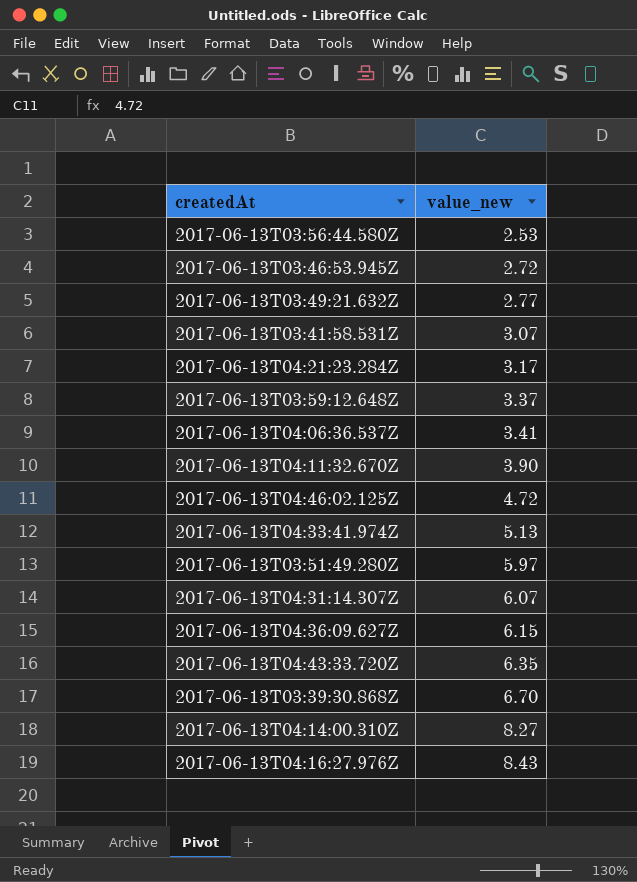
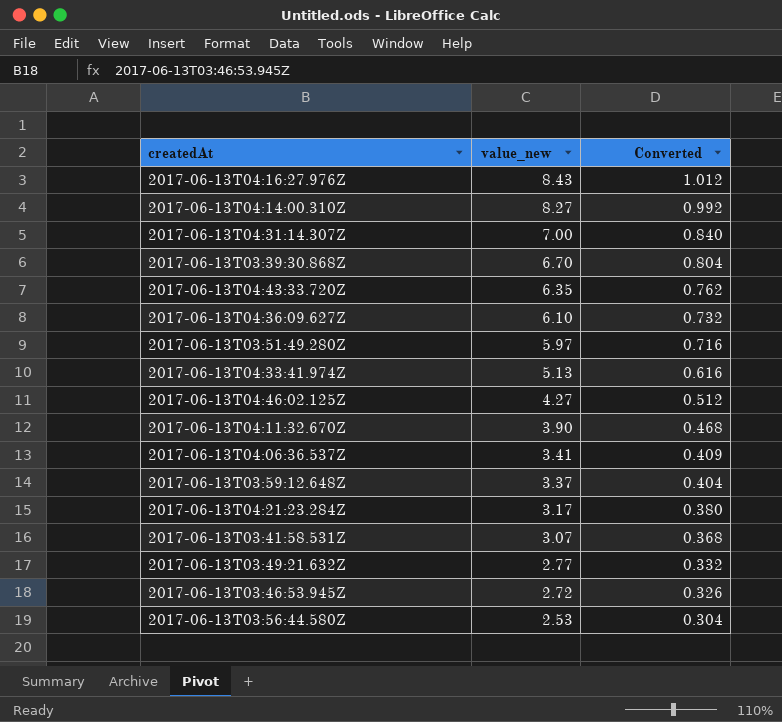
row order: value_new ascending -> value_new descending
column Converted | formula: none -> [value_new] * 0.12
2017-06-13T04:31:14.307Z | value_new: 6.07 -> 7.00
2017-06-13T04:36:09.627Z | value_new: 6.15 -> 6.10
2017-06-13T04:46:02.125Z | value_new: 4.72 -> 4.27

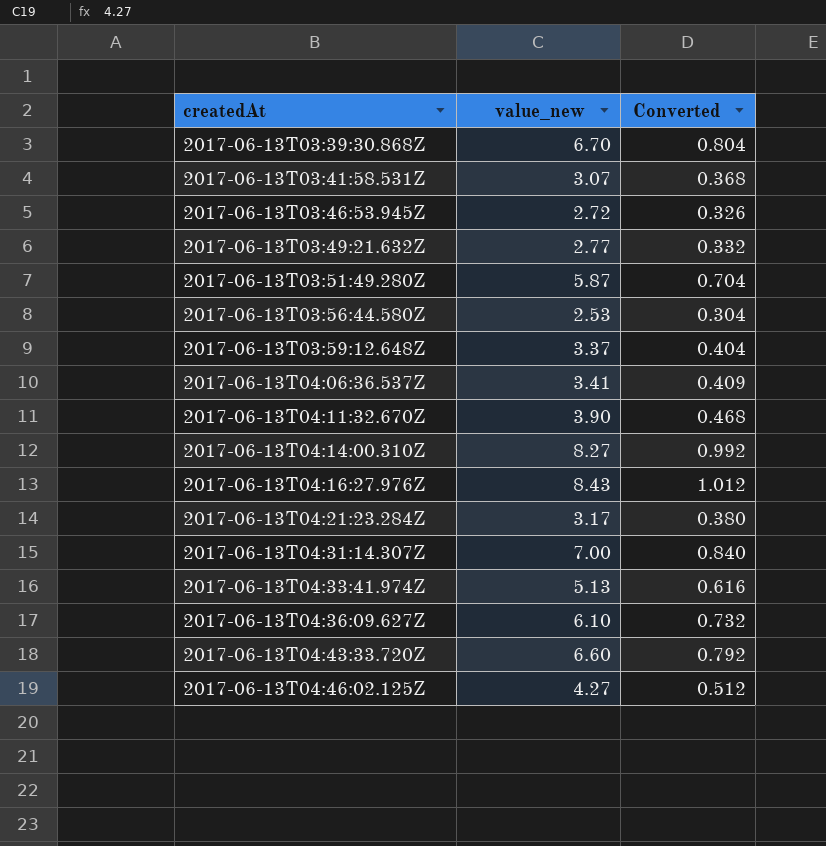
row order: value_new descending -> createdAt ascending
2017-06-13T03:51:49.280Z | value_new: 5.97 -> 5.87
2017-06-13T03:51:49.280Z | Converted: 0.716 -> 0.704
2017-06-13T04:43:33.720Z | value_new: 6.35 -> 6.60
2017-06-13T04:43:33.720Z | Converted: 0.762 -> 0.792

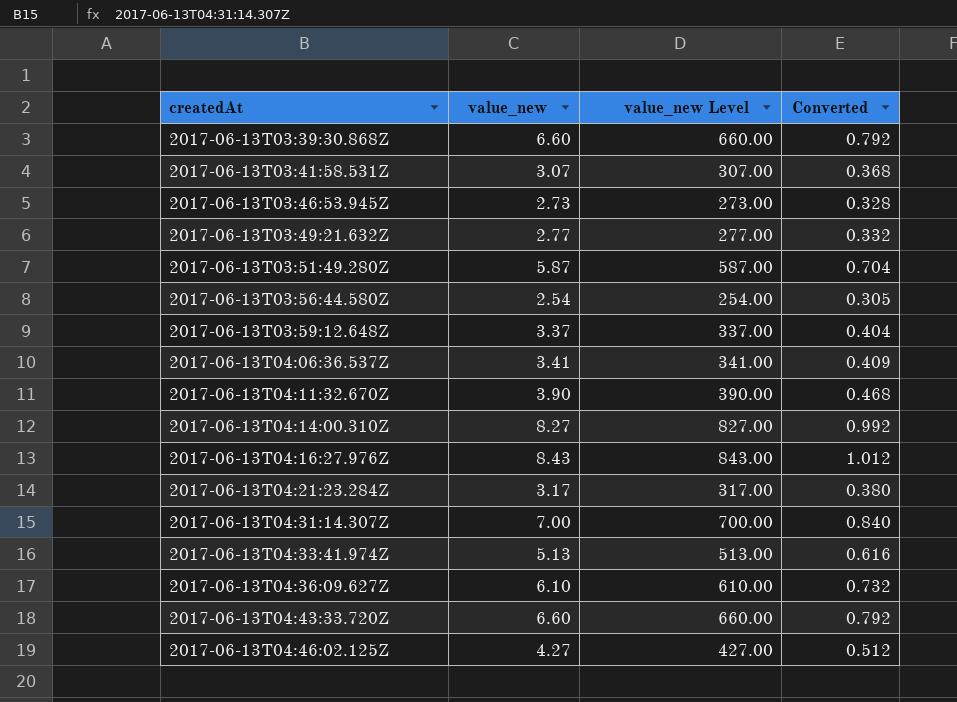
column value_new Level | formula: none -> [value_new] * 100
2017-06-13T03:39:30.868Z | value_new: 6.70 -> 6.60
2017-06-13T03:39:30.868Z | Converted: 0.804 -> 0.792
2017-06-13T03:46:53.945Z | value_new: 2.72 -> 2.73
2017-06-13T03:46:53.945Z | Converted: 0.326 -> 0.328
2017-06-13T03:56:44.580Z | value_new: 2.53 -> 2.54
2017-06-13T03:56:44.580Z | Converted: 0.304 -> 0.305

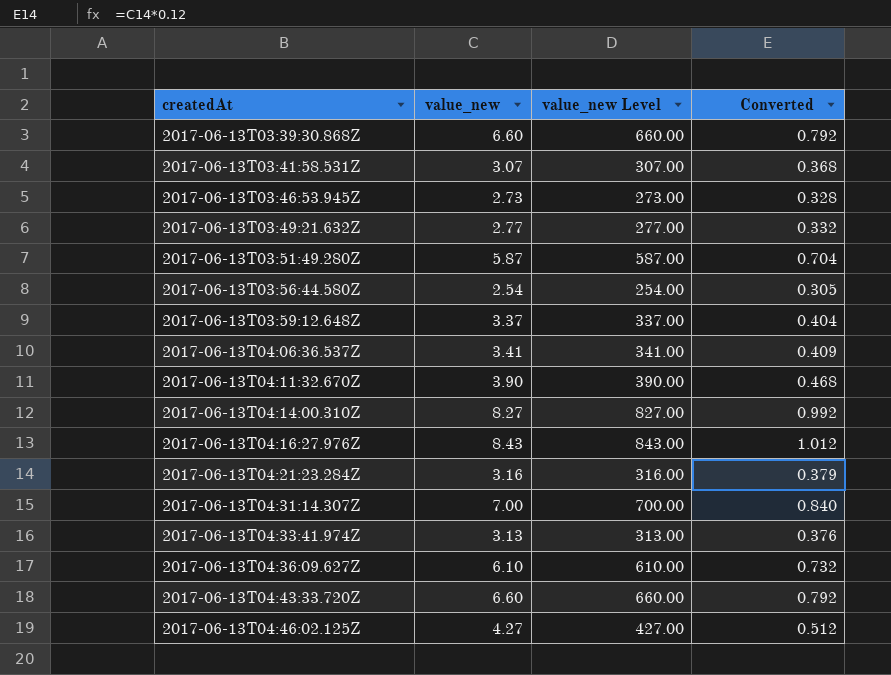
2017-06-13T04:21:23.284Z | value_new: 3.17 -> 3.16
2017-06-13T04:21:23.284Z | value_new Level: 317.00 -> 316.00
2017-06-13T04:21:23.284Z | Converted: 0.380 -> 0.379
2017-06-13T04:33:41.974Z | value_new: 5.13 -> 3.13
2017-06-13T04:33:41.974Z | value_new Level: 513.00 -> 313.00
2017-06-13T04:33:41.974Z | Converted: 0.616 -> 0.376

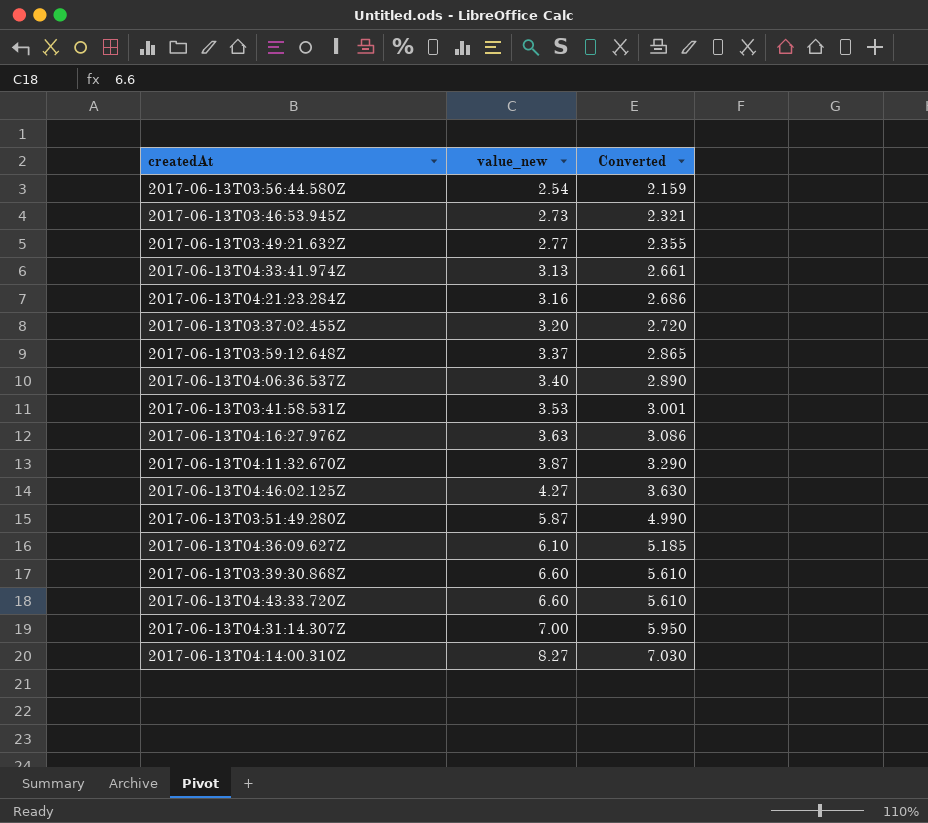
row order: createdAt ascending -> value_new ascending
column value_new Level | formula: [value_new] * 100 -> none
column Converted | formula: [value_new] * 0.12 -> [value_new] * 0.85
row 2017-06-13T03:37:02.455Z: none -> 3.20 | 2.720
2017-06-13T04:06:36.537Z | value_new: 3.41 -> 3.40
2017-06-13T03:41:58.531Z | value_new: 3.07 -> 3.53
2017-06-13T04:16:27.976Z | value_new: 8.43 -> 3.63
2017-06-13T04:11:32.670Z | value_new: 3.90 -> 3.87

